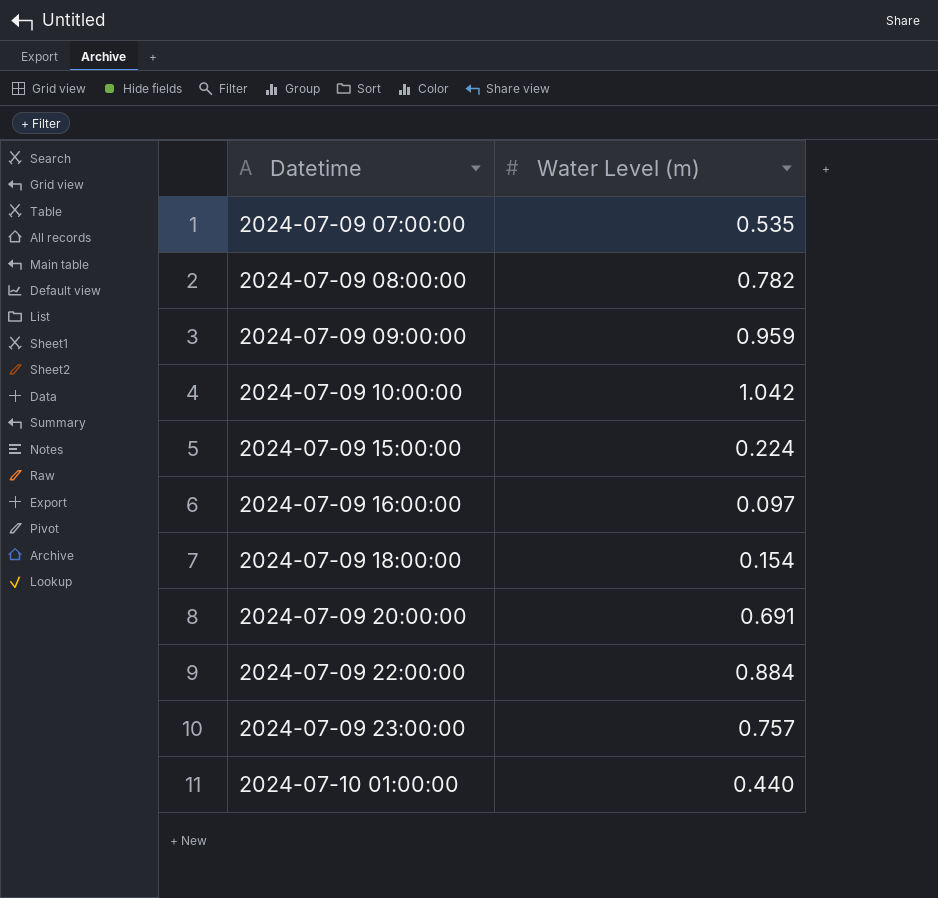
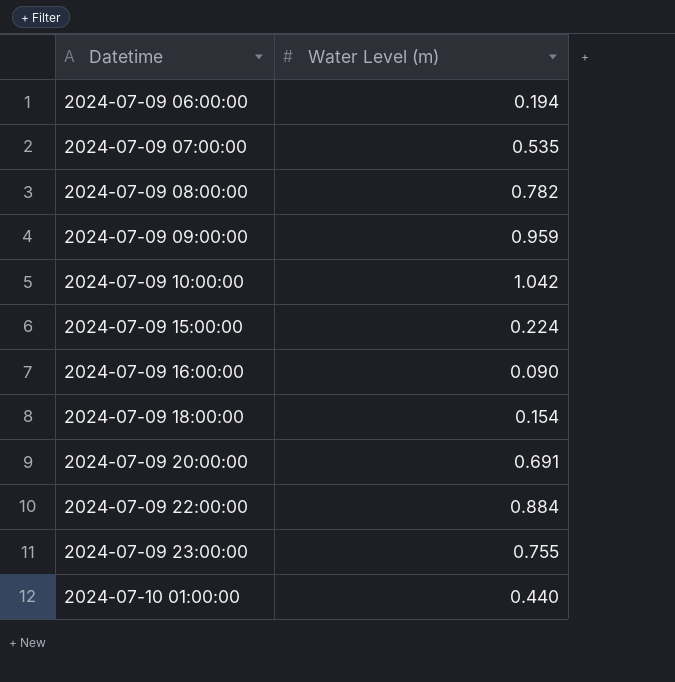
row 2024-07-09 06:00:00: none -> 0.194
2024-07-09 16:00:00 | Water Level (m): 0.097 -> 0.090
2024-07-09 23:00:00 | Water Level (m): 0.757 -> 0.755

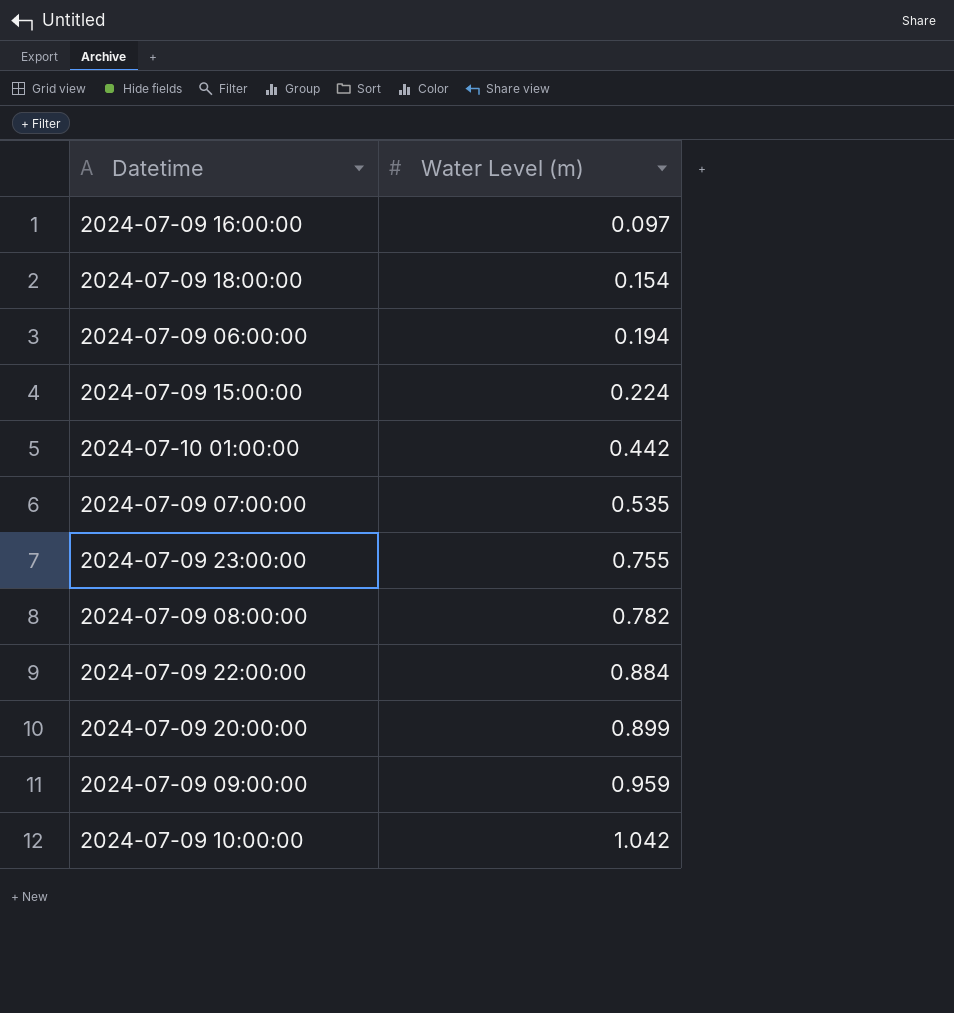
row order: Datetime ascending -> Water Level (m) ascending
2024-07-09 16:00:00 | Water Level (m): 0.090 -> 0.097
2024-07-10 01:00:00 | Water Level (m): 0.440 -> 0.442
2024-07-09 20:00:00 | Water Level (m): 0.691 -> 0.899

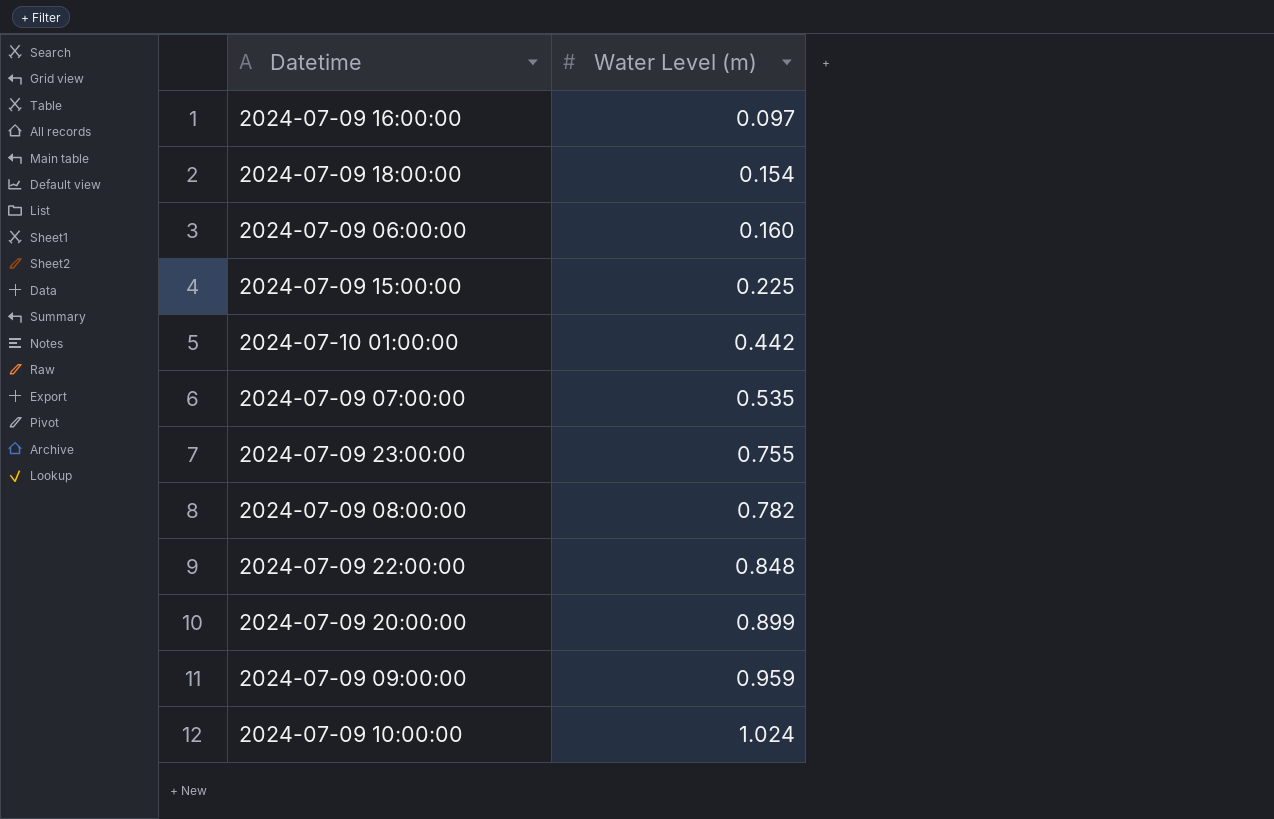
2024-07-09 06:00:00 | Water Level (m): 0.194 -> 0.160
2024-07-09 15:00:00 | Water Level (m): 0.224 -> 0.225
2024-07-09 22:00:00 | Water Level (m): 0.884 -> 0.848
2024-07-09 10:00:00 | Water Level (m): 1.042 -> 1.024

